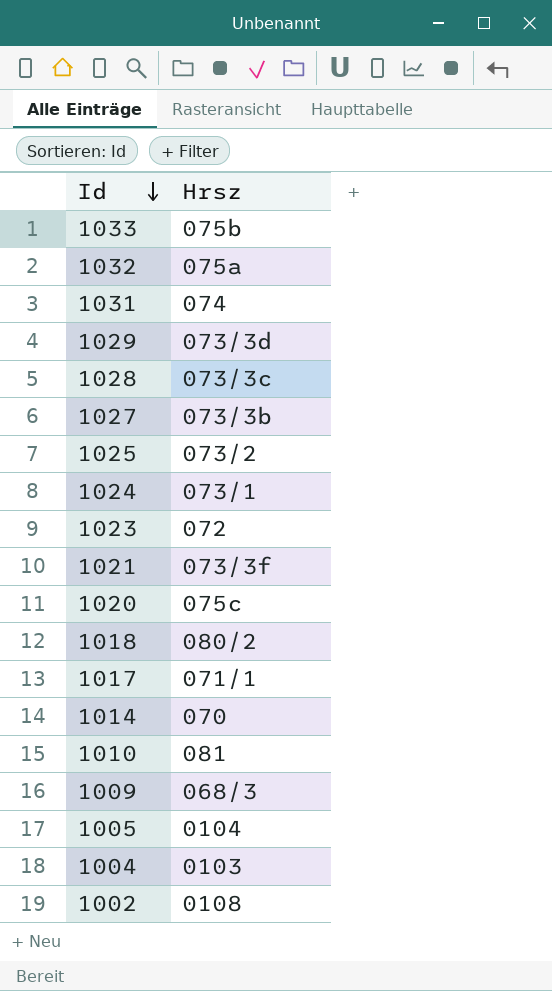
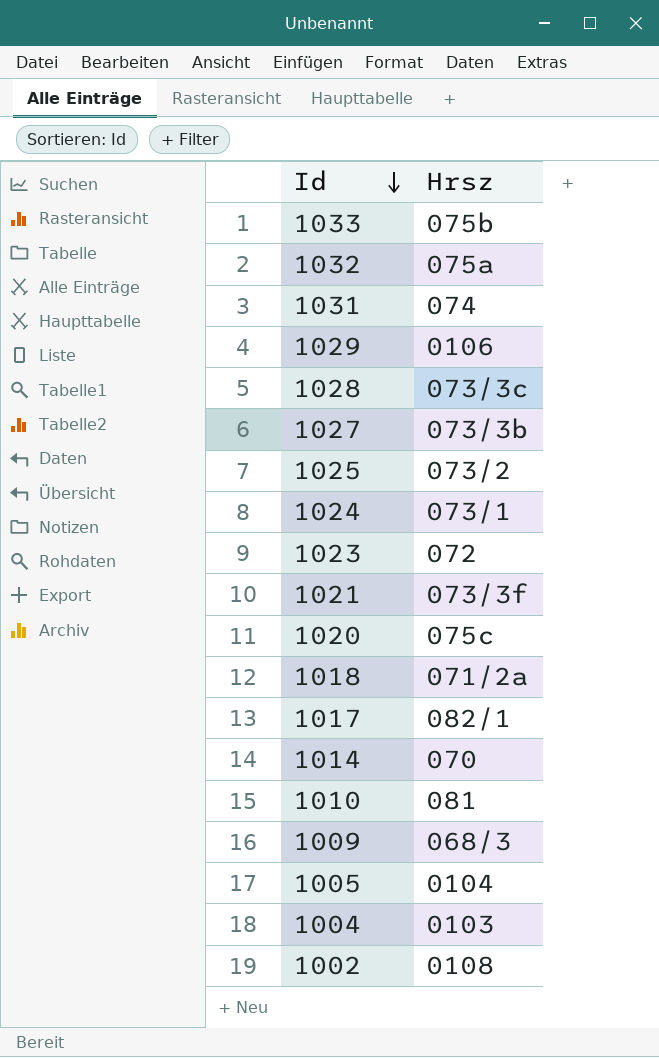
1029 | Hrsz: 073/3d -> 0106
1018 | Hrsz: 080/2 -> 071/2a
1017 | Hrsz: 071/1 -> 082/1

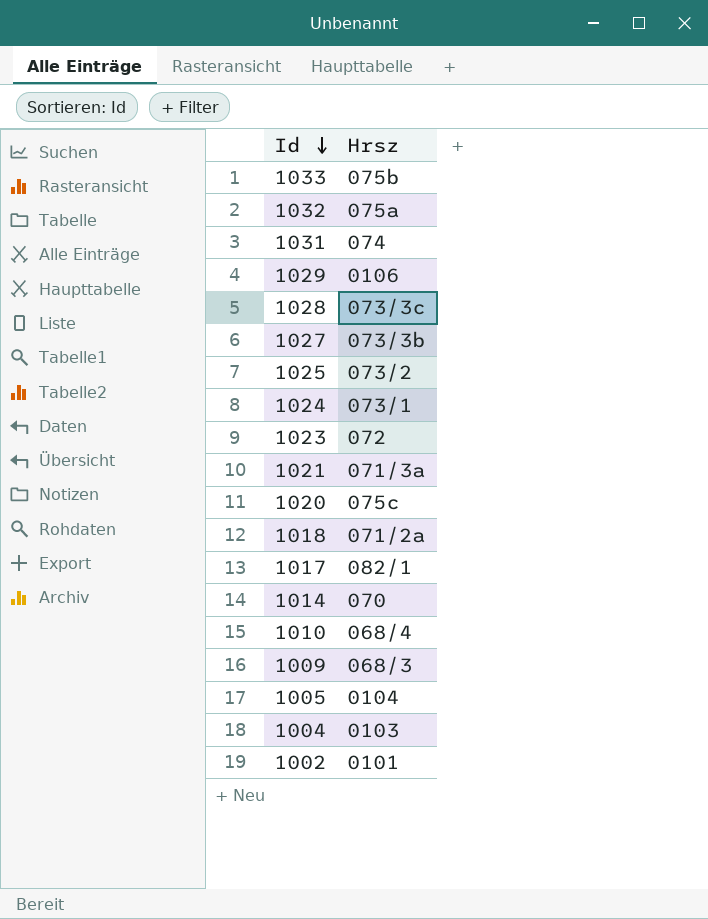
1021 | Hrsz: 073/3f -> 071/3a
1010 | Hrsz: 081 -> 068/4
1002 | Hrsz: 0108 -> 0101

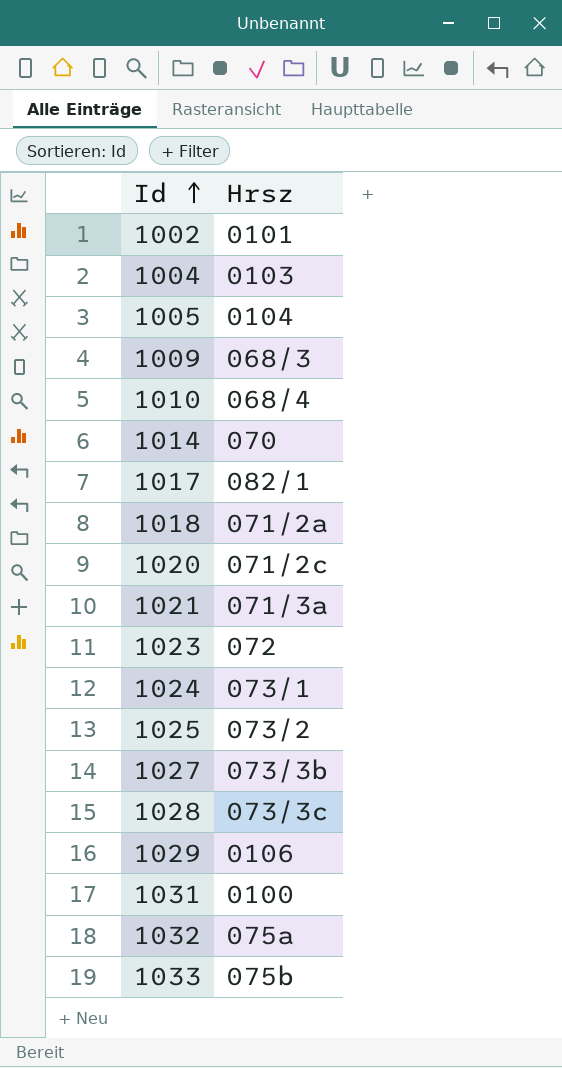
row order: Id descending -> Id ascending
1020 | Hrsz: 075c -> 071/2c
1031 | Hrsz: 074 -> 0100

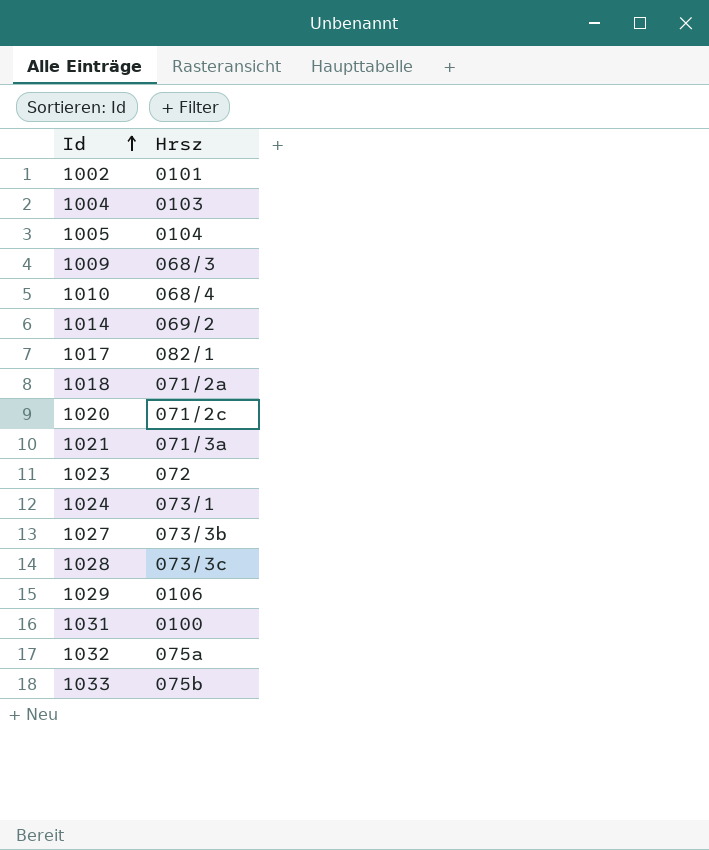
row 1025: 073/2 -> none
1014 | Hrsz: 070 -> 069/2

